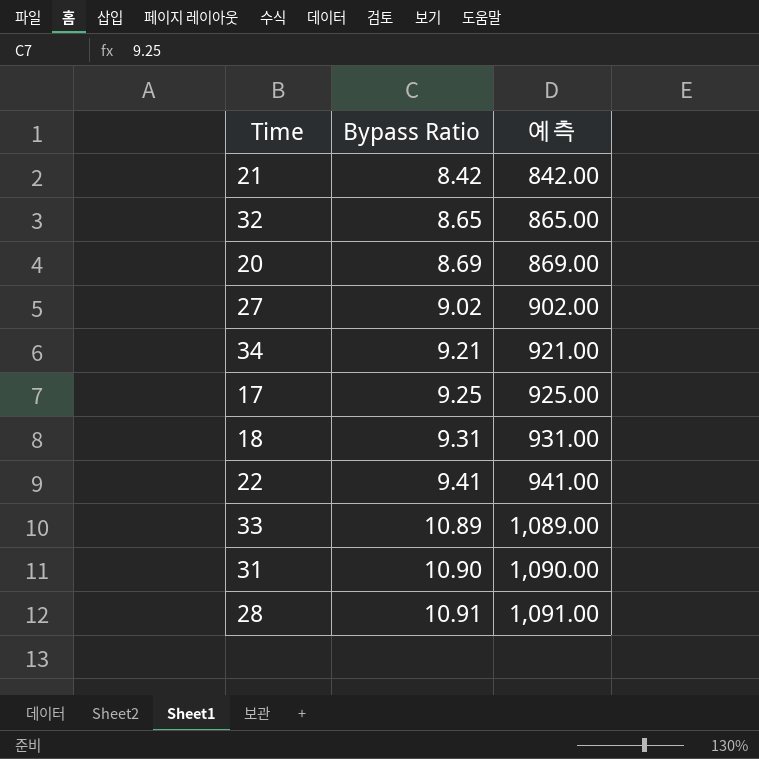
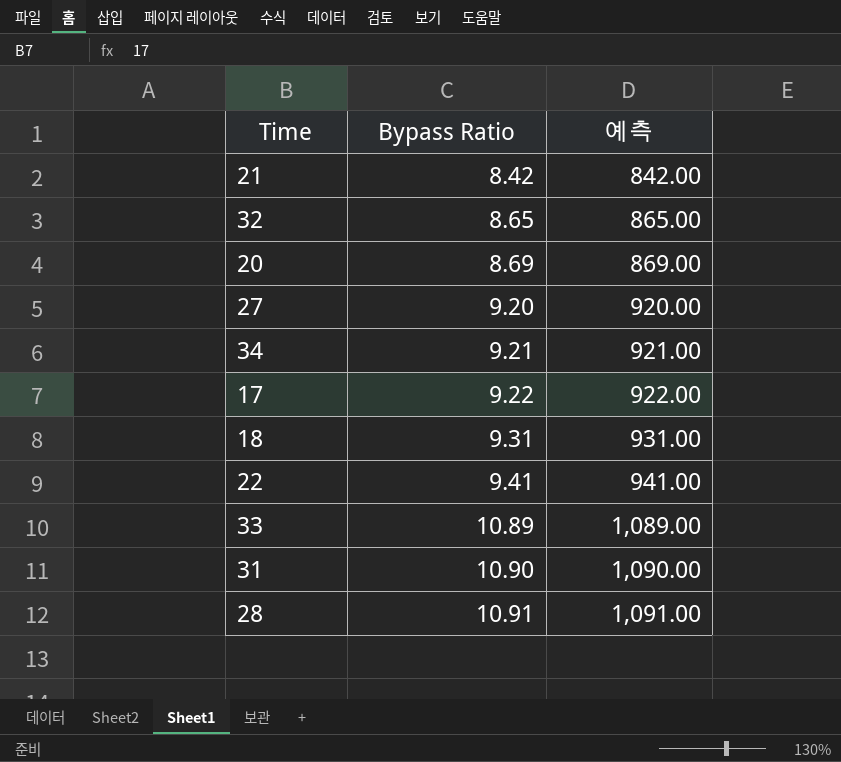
27 | Bypass Ratio: 9.02 -> 9.20
27 | 예측: 902.00 -> 920.00
17 | Bypass Ratio: 9.25 -> 9.22
17 | 예측: 925.00 -> 922.00

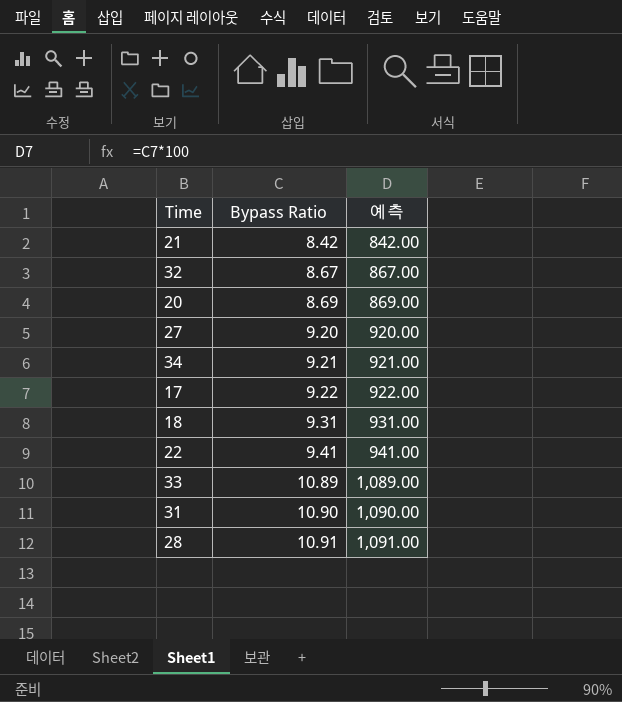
32 | Bypass Ratio: 8.65 -> 8.67
32 | 예측: 865.00 -> 867.00

